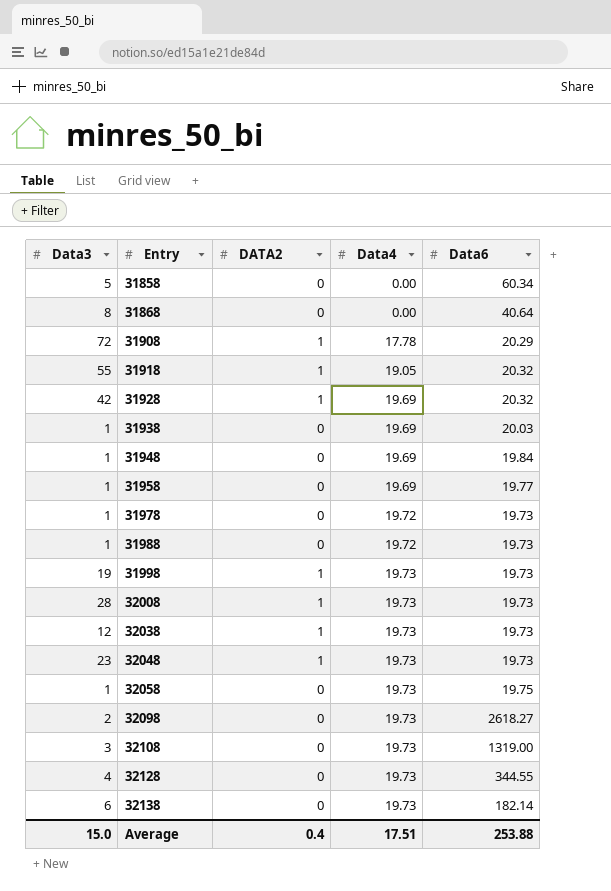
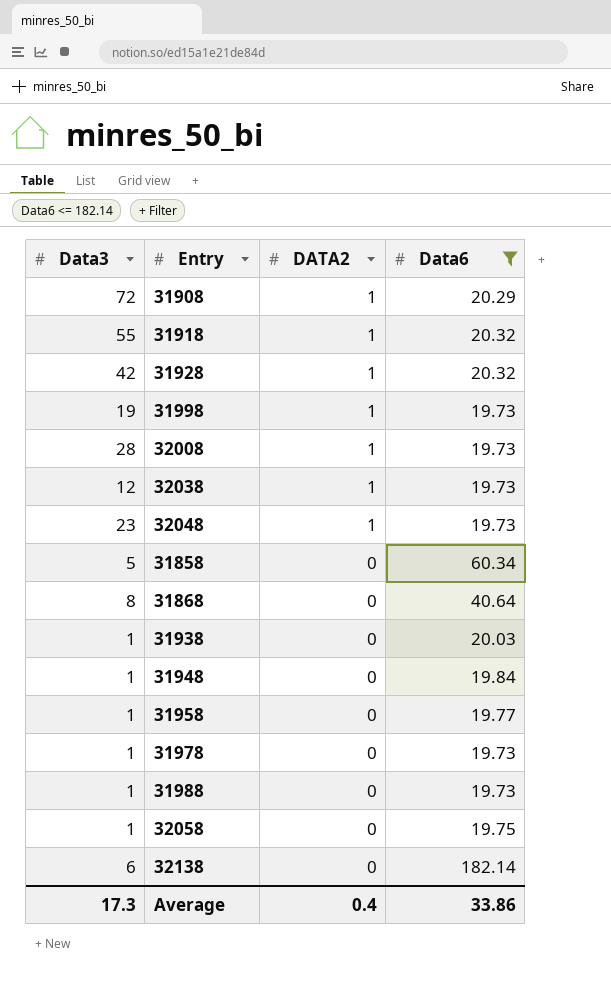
filter: none -> Data6 <= 182.14
row order: Entry ascending -> DATA2 descending
column Data4 | position: 4 -> none
Average | Data3: 15.0 -> 17.3
Average | Data6: 253.88 -> 33.86

